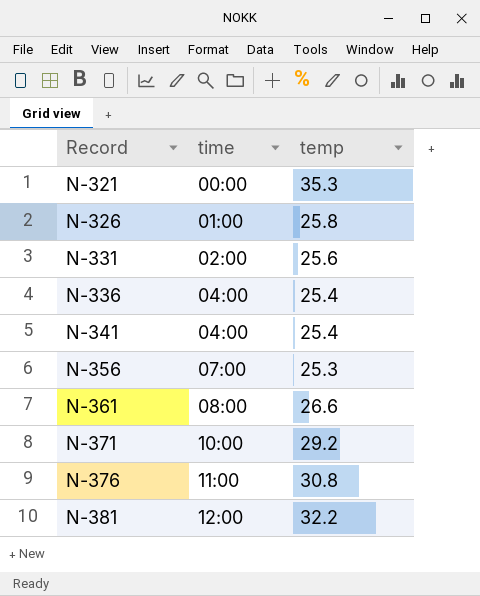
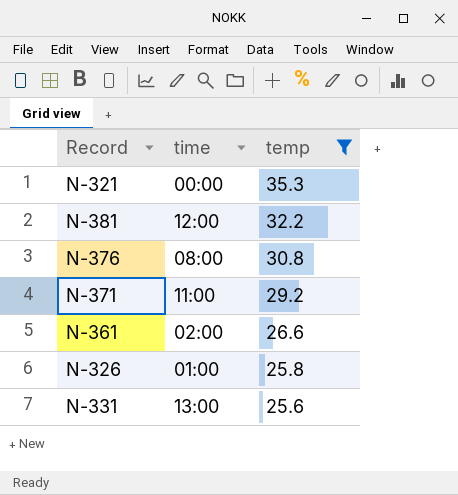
filter: none -> temp >= 25.6
row order: Record ascending -> temp descending
N-376 | time: 11:00 -> 08:00
N-371 | time: 10:00 -> 11:00
N-361 | time: 08:00 -> 02:00
N-331 | time: 02:00 -> 13:00

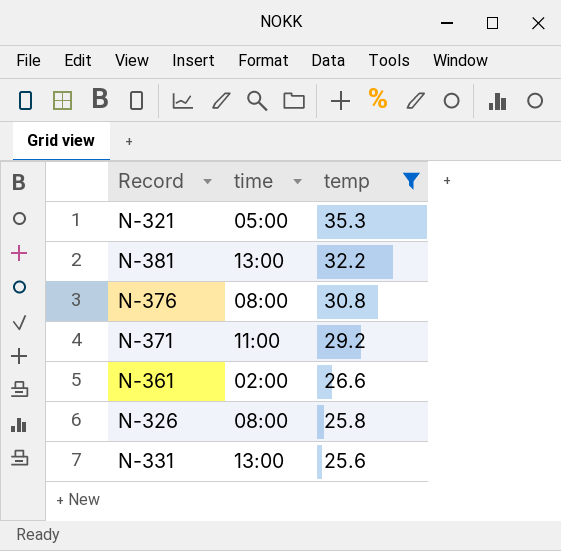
N-321 | time: 00:00 -> 05:00
N-381 | time: 12:00 -> 13:00
N-326 | time: 01:00 -> 08:00

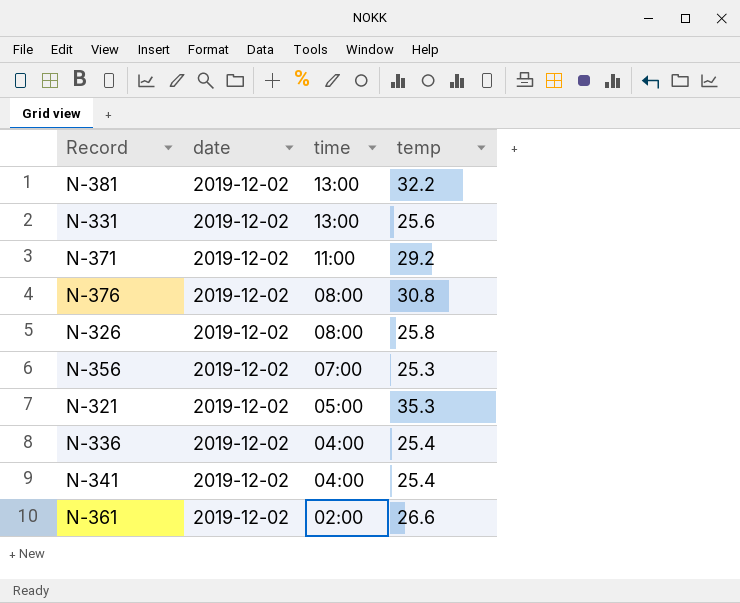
filter: temp >= 25.6 -> none
row order: temp descending -> time descending
column date | position: none -> 2

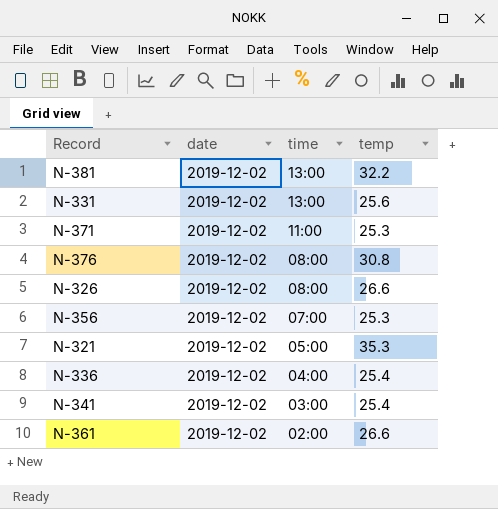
N-371 | temp: 29.2 -> 25.3
N-326 | temp: 25.8 -> 26.6
N-341 | time: 04:00 -> 03:00

